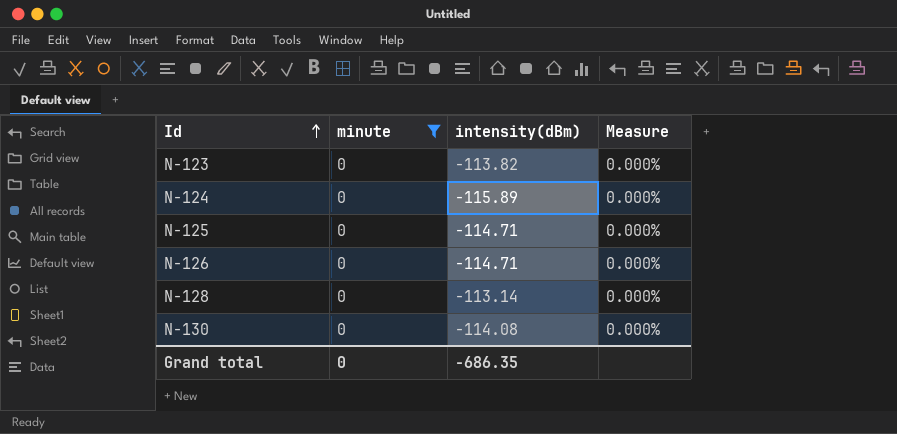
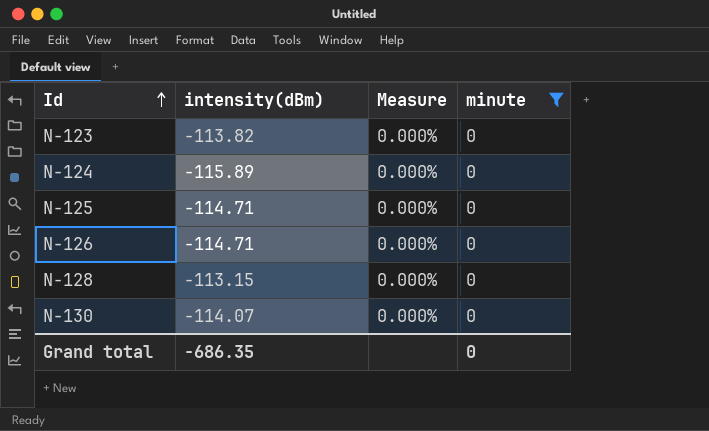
column minute | position: 2 -> 4
N-128 | intensity(dBm): -113.14 -> -113.15
N-130 | intensity(dBm): -114.08 -> -114.07

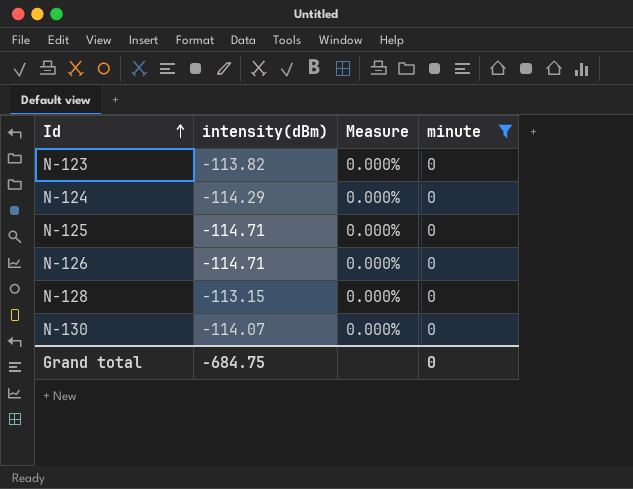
N-124 | intensity(dBm): -115.89 -> -114.29
Grand total | intensity(dBm): -686.35 -> -684.75

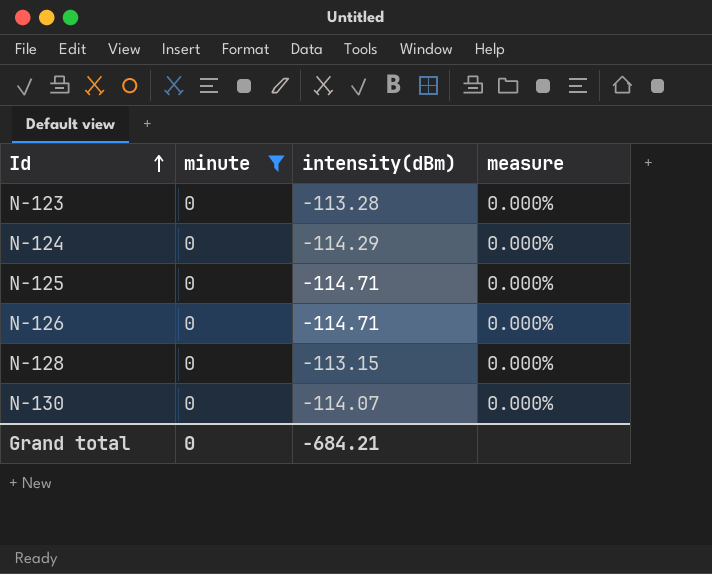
column minute | position: 4 -> 2
column name: Measure -> measure
N-123 | intensity(dBm): -113.82 -> -113.28
Grand total | intensity(dBm): -684.75 -> -684.21

